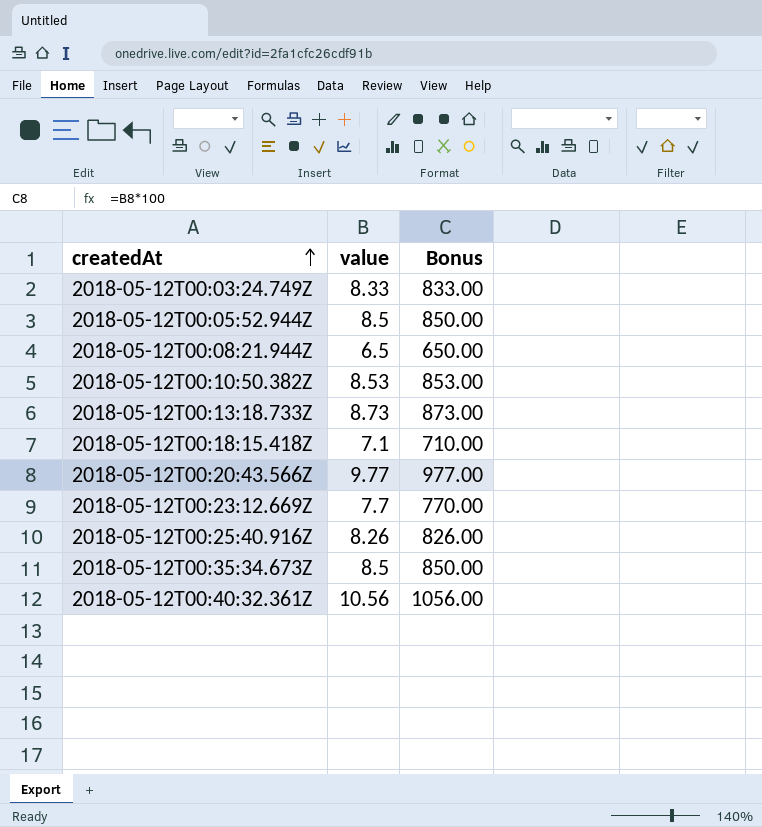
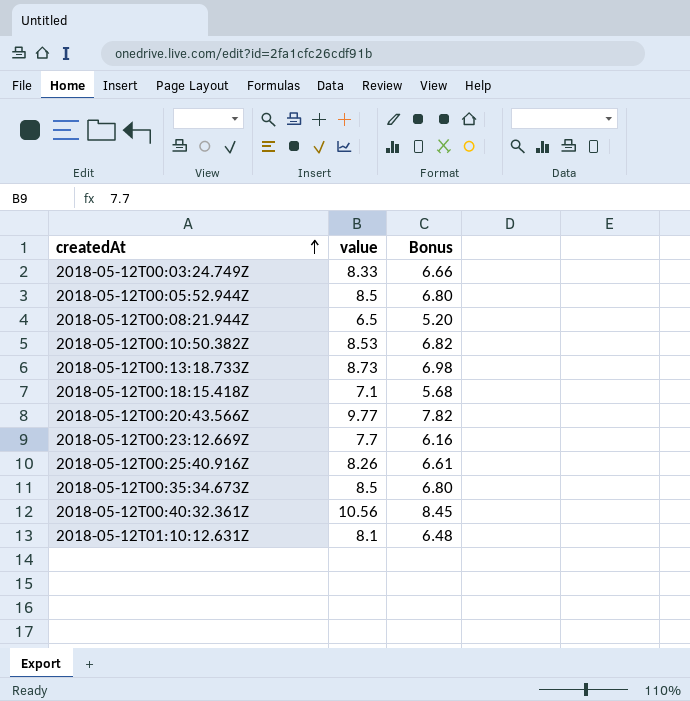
column Bonus | formula: [value] * 100 -> [value] * 0.8
row 2018-05-12T01:10:12.631Z: none -> 8.1 | 6.48

